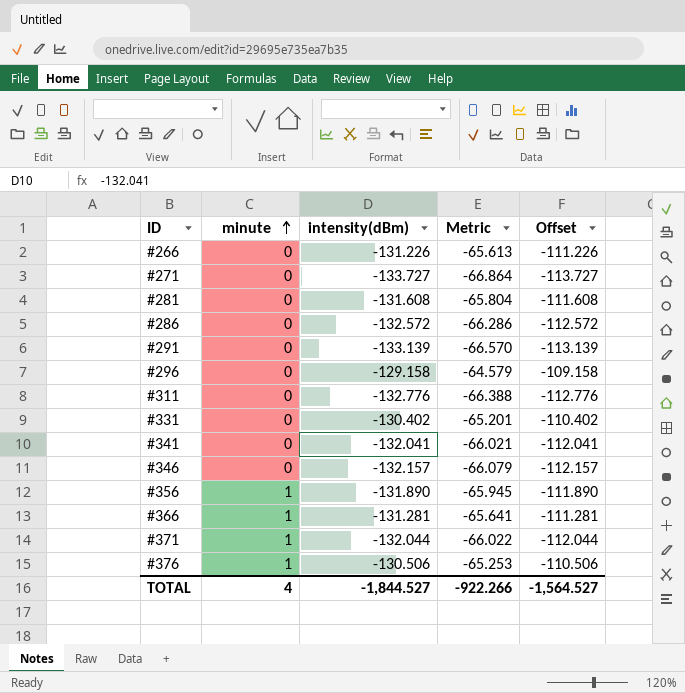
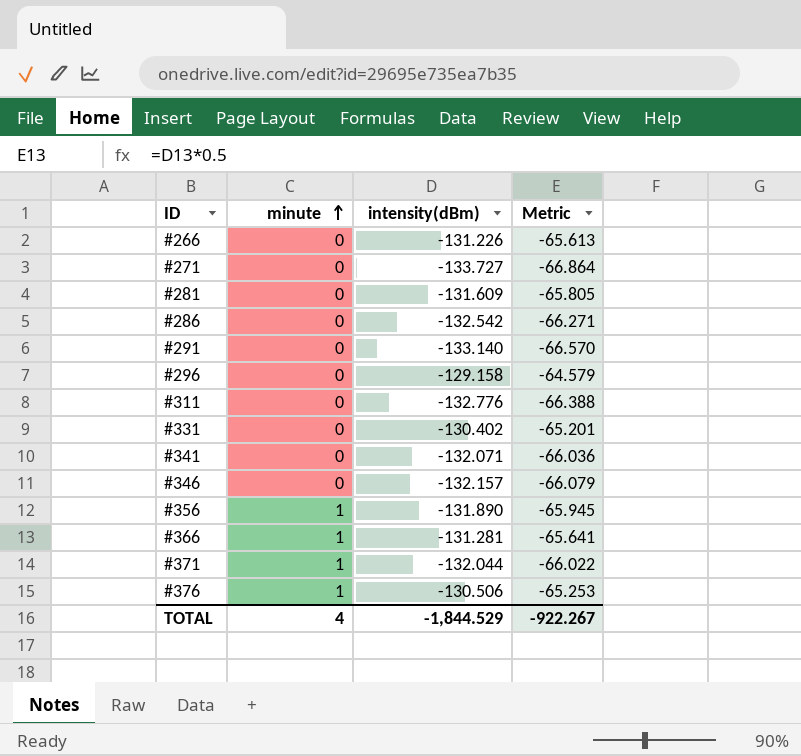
column Offset | formula: [intensity(dBm)] + 20 -> none
#281 | intensity(dBm): -131.608 -> -131.609
#281 | Metric: -65.804 -> -65.805
#286 | intensity(dBm): -132.572 -> -132.542
#286 | Metric: -66.286 -> -66.271
#291 | intensity(dBm): -133.139 -> -133.140
#341 | intensity(dBm): -132.041 -> -132.071
#341 | Metric: -66.021 -> -66.036
TOTAL | intensity(dBm): -1,844.527 -> -1,844.529
TOTAL | Metric: -922.266 -> -922.267

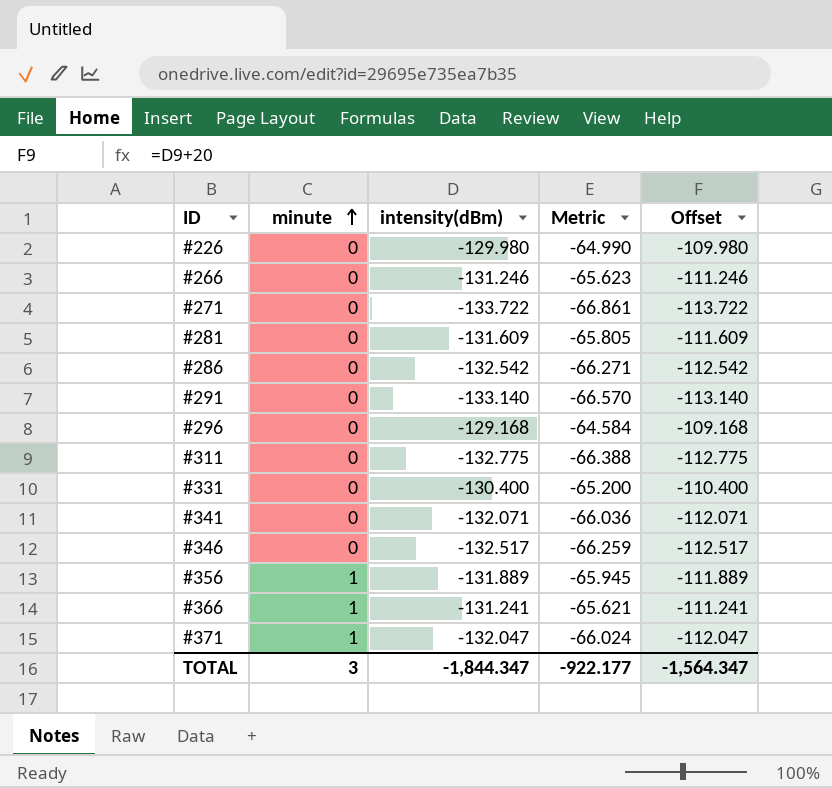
column Offset | formula: none -> [intensity(dBm)] + 20
row #376: 1 | -130.506 | -65.253 -> none
row #226: none -> 0 | -129.980 | -64.990 | -109.980
#266 | intensity(dBm): -131.226 -> -131.246
#266 | Metric: -65.613 -> -65.623
#271 | intensity(dBm): -133.727 -> -133.722
#271 | Metric: -66.864 -> -66.861
#296 | intensity(dBm): -129.158 -> -129.168
#296 | Metric: -64.579 -> -64.584
#311 | intensity(dBm): -132.776 -> -132.775
#331 | intensity(dBm): -130.402 -> -130.400
#331 | Metric: -65.201 -> -65.200
#346 | intensity(dBm): -132.157 -> -132.517
#346 | Metric: -66.079 -> -66.259
#356 | intensity(dBm): -131.890 -> -131.889
#366 | intensity(dBm): -131.281 -> -131.241
#366 | Metric: -65.641 -> -65.621
#371 | intensity(dBm): -132.044 -> -132.047
#371 | Metric: -66.022 -> -66.024
TOTAL | minute: 4 -> 3
TOTAL | intensity(dBm): -1,844.529 -> -1,844.347
TOTAL | Metric: -922.267 -> -922.177

